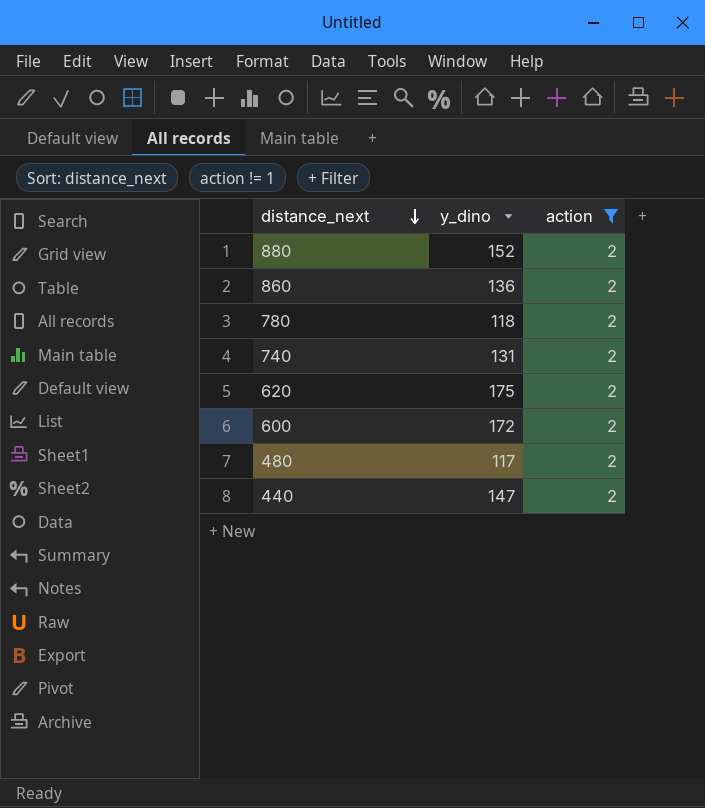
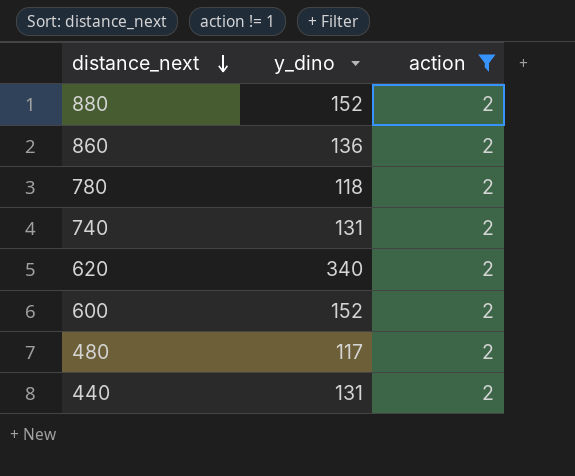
620 | y_dino: 175 -> 340
600 | y_dino: 172 -> 152
440 | y_dino: 147 -> 131

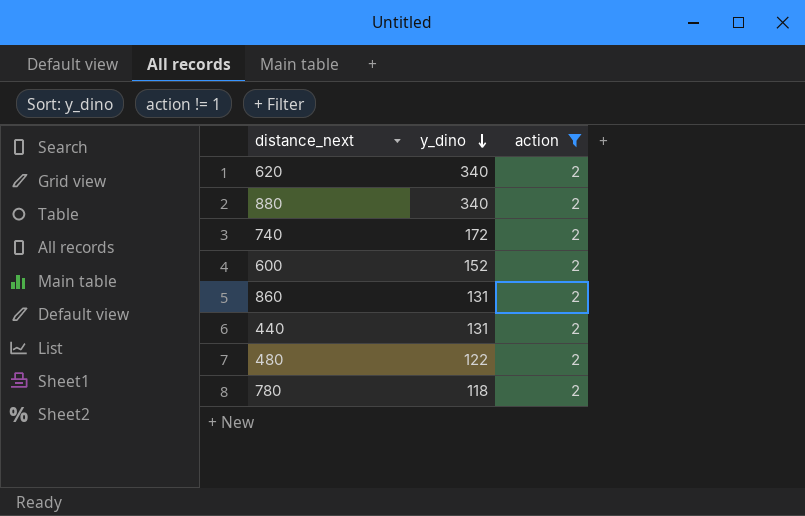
row order: distance_next descending -> y_dino descending
880 | y_dino: 152 -> 340
740 | y_dino: 131 -> 172
860 | y_dino: 136 -> 131
480 | y_dino: 117 -> 122

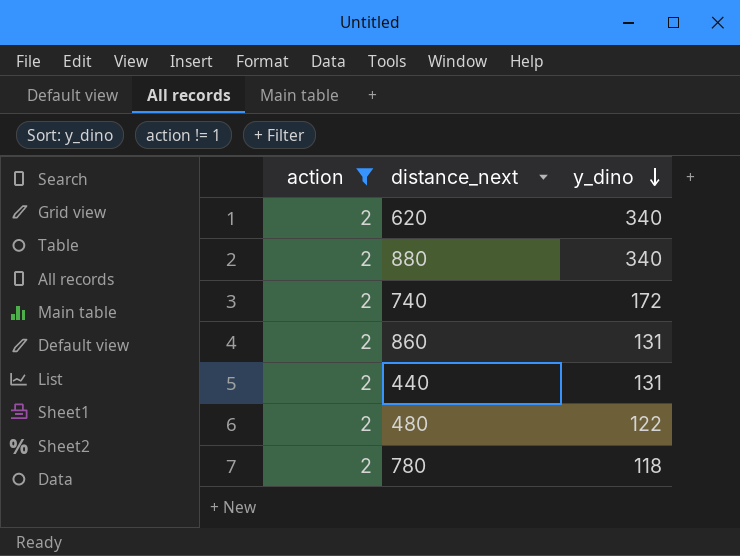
column action | position: 3 -> 1
row 600: 152 | 2 -> none

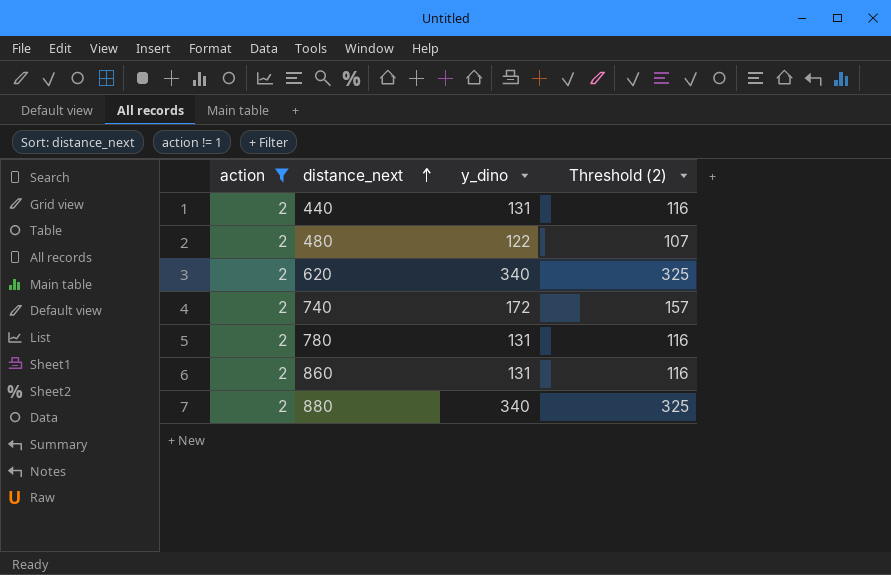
row order: y_dino descending -> distance_next ascending
column Threshold (2) | formula: none -> [y_dino] - 15
780 | y_dino: 118 -> 131

